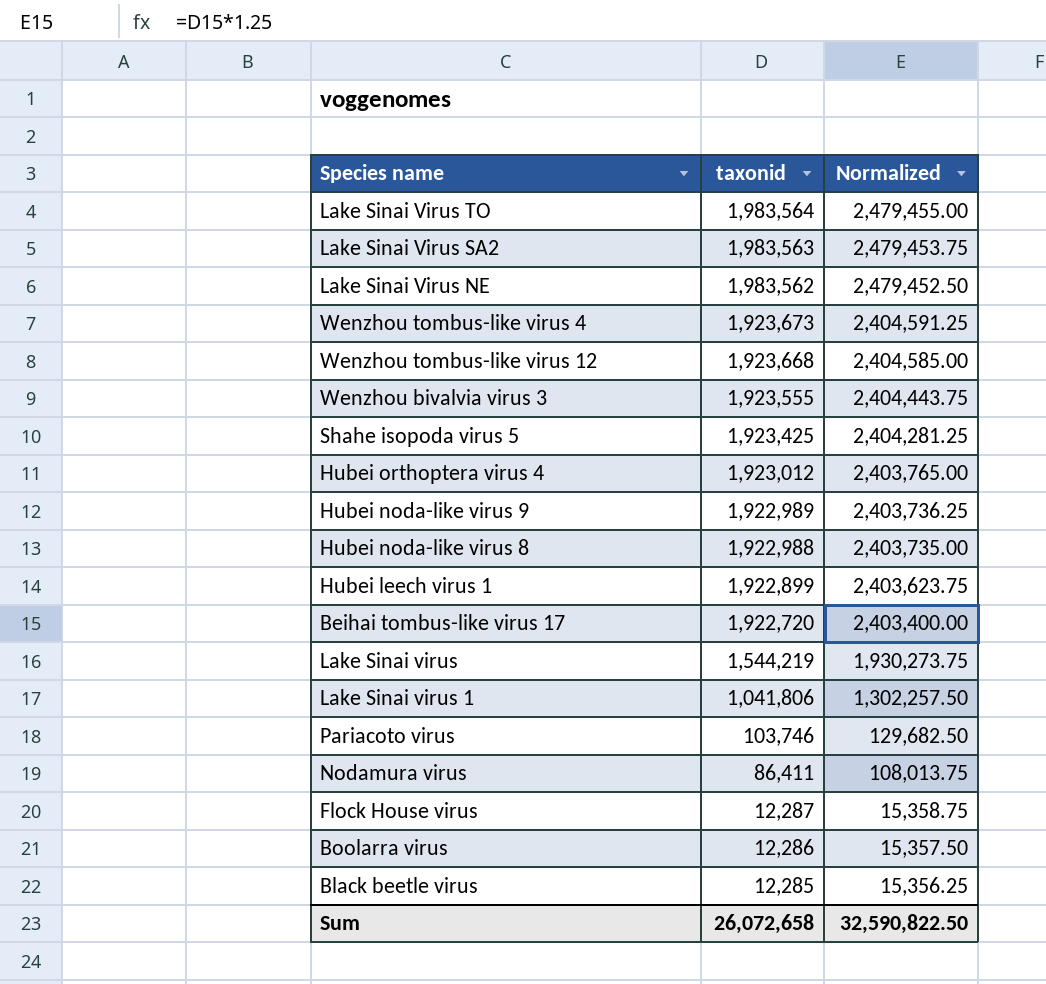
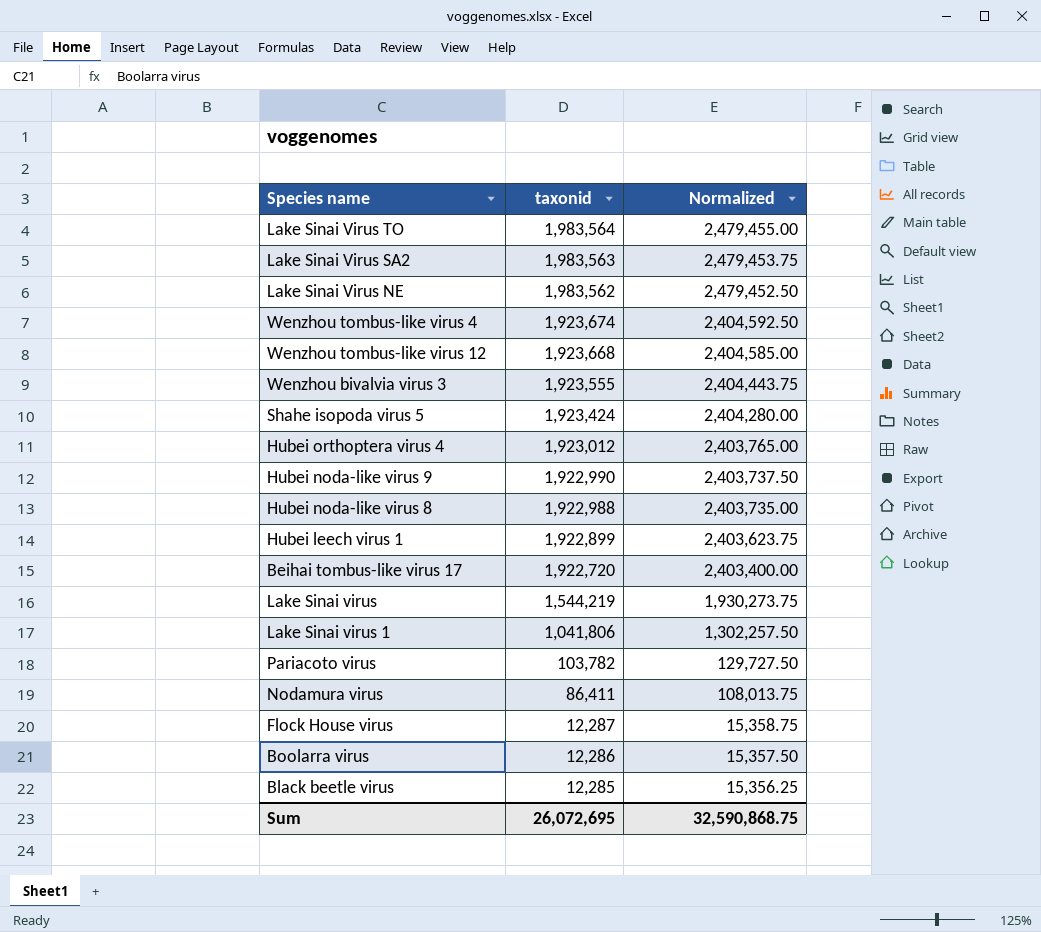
Wenzhou tombus-like virus 4 | taxonid: 1,923,673 -> 1,923,674
Wenzhou tombus-like virus 4 | Normalized: 2,404,591.25 -> 2,404,592.50
Shahe isopoda virus 5 | taxonid: 1,923,425 -> 1,923,424
Shahe isopoda virus 5 | Normalized: 2,404,281.25 -> 2,404,280.00
Hubei noda-like virus 9 | taxonid: 1,922,989 -> 1,922,990
Hubei noda-like virus 9 | Normalized: 2,403,736.25 -> 2,403,737.50
Pariacoto virus | taxonid: 103,746 -> 103,782
Pariacoto virus | Normalized: 129,682.50 -> 129,727.50
Sum | taxonid: 26,072,658 -> 26,072,695
Sum | Normalized: 32,590,822.50 -> 32,590,868.75

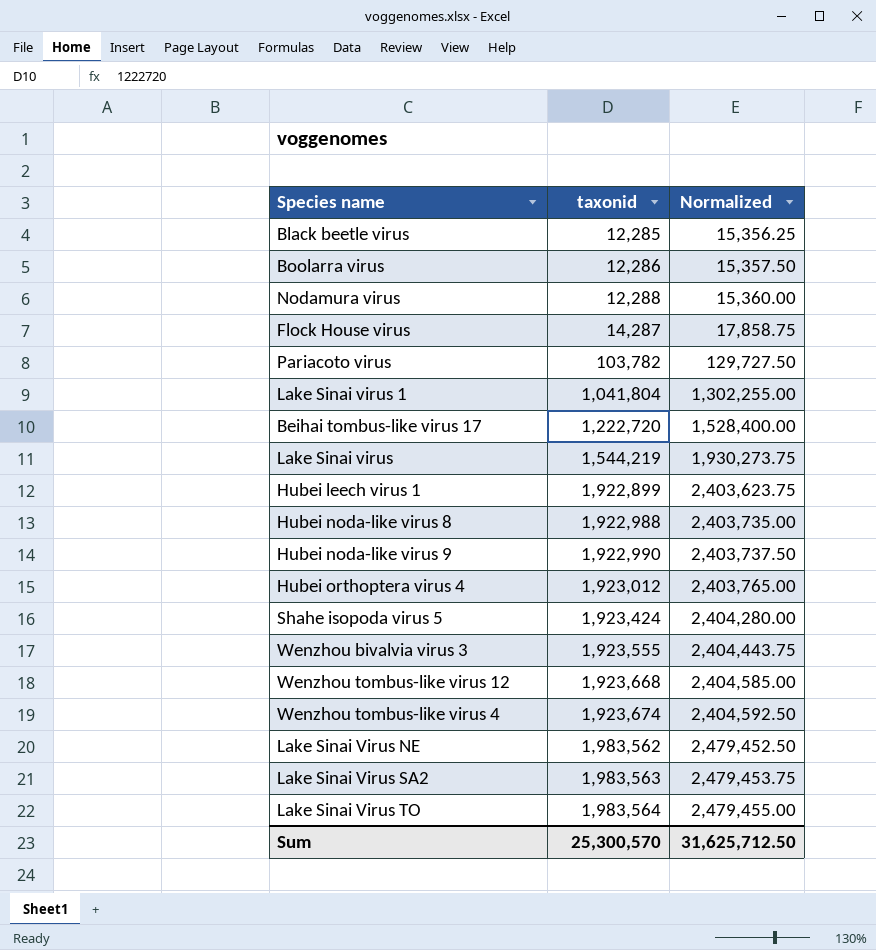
row order: taxonid descending -> taxonid ascending
Nodamura virus | taxonid: 86,411 -> 12,288
Nodamura virus | Normalized: 108,013.75 -> 15,360.00
Flock House virus | taxonid: 12,287 -> 14,287
Flock House virus | Normalized: 15,358.75 -> 17,858.75
Lake Sinai virus 1 | taxonid: 1,041,806 -> 1,041,804
Lake Sinai virus 1 | Normalized: 1,302,257.50 -> 1,302,255.00
Beihai tombus-like virus 17 | taxonid: 1,922,720 -> 1,222,720
Beihai tombus-like virus 17 | Normalized: 2,403,400.00 -> 1,528,400.00
Sum | taxonid: 26,072,695 -> 25,300,570
Sum | Normalized: 32,590,868.75 -> 31,625,712.50

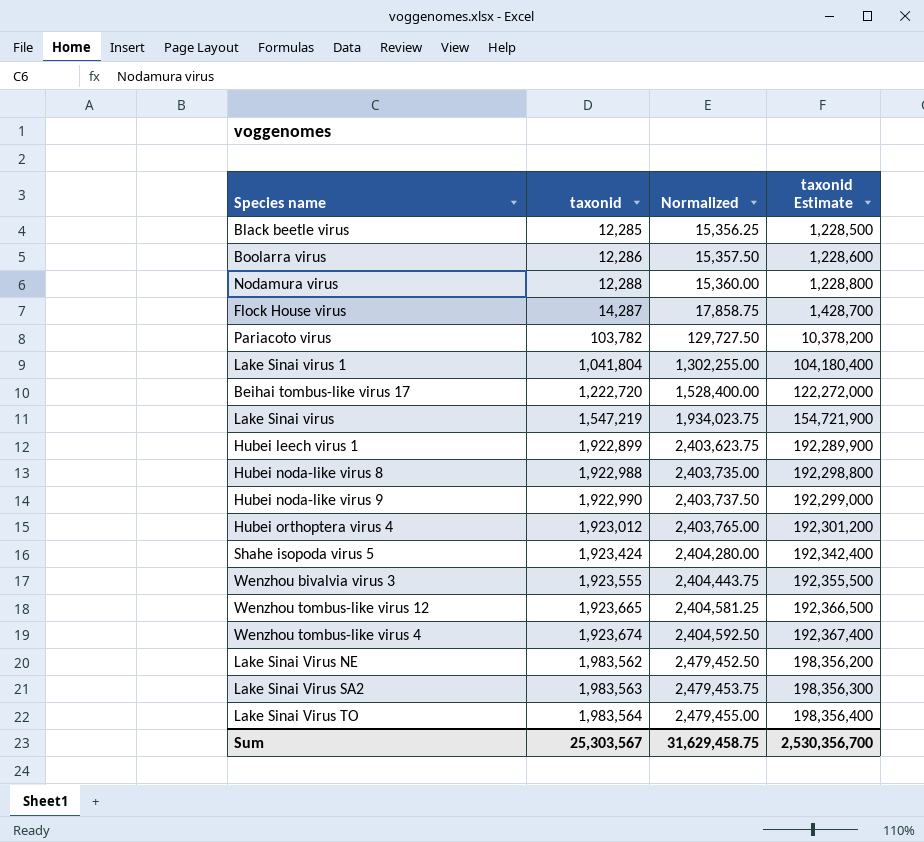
column taxonid Estimate | formula: none -> [taxonid] * 100
Lake Sinai virus | taxonid: 1,544,219 -> 1,547,219
Lake Sinai virus | Normalized: 1,930,273.75 -> 1,934,023.75
Wenzhou tombus-like virus 12 | taxonid: 1,923,668 -> 1,923,665
Wenzhou tombus-like virus 12 | Normalized: 2,404,585.00 -> 2,404,581.25
Sum | taxonid: 25,300,570 -> 25,303,567
Sum | Normalized: 31,625,712.50 -> 31,629,458.75

